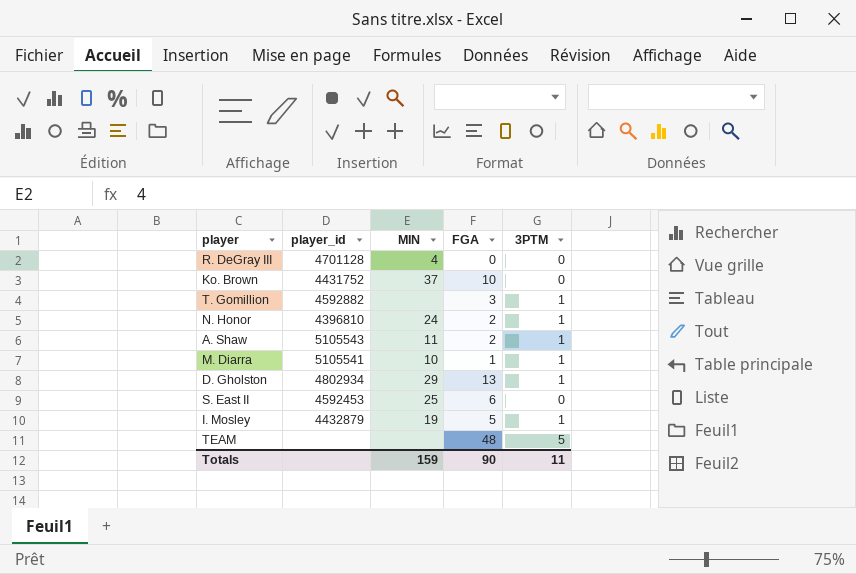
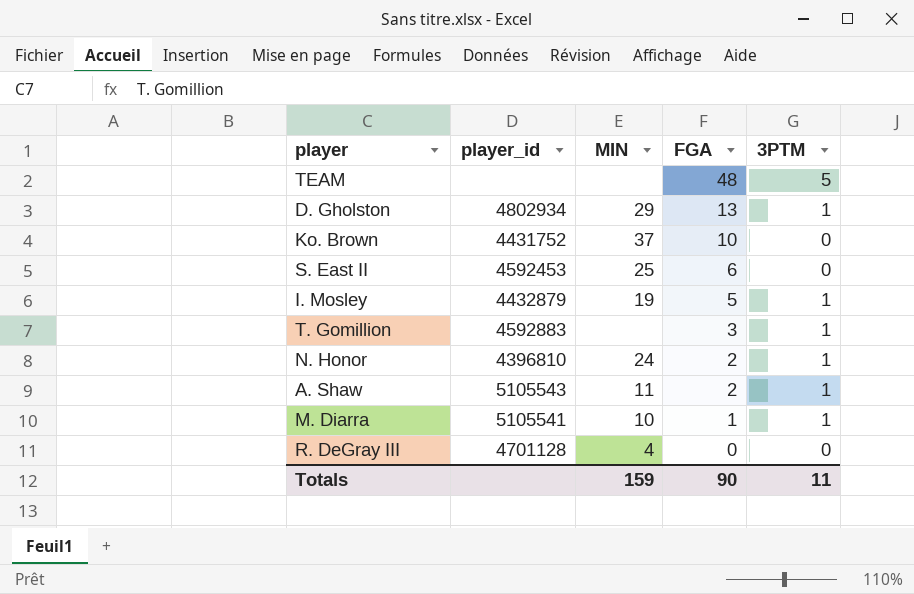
row order: none -> FGA descending
T. Gomillion | player_id: 4592882 -> 4592883

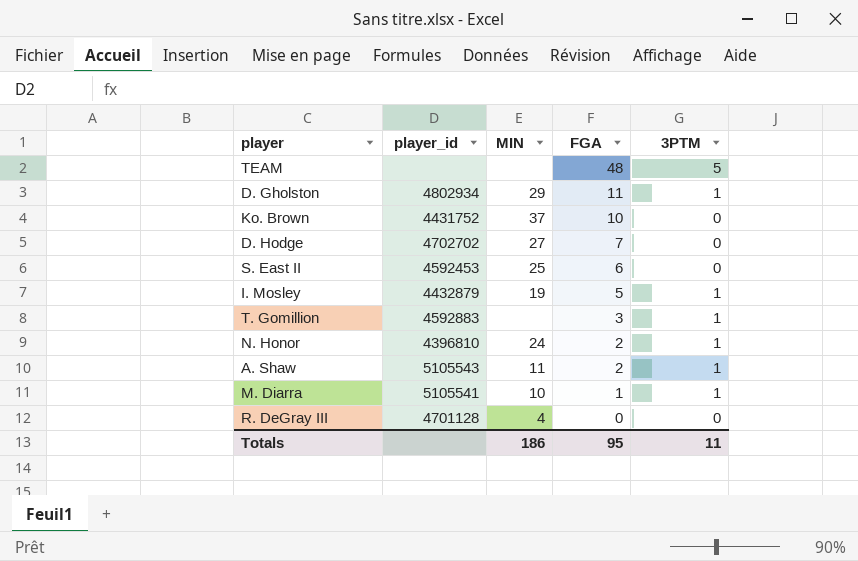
D. Gholston | FGA: 13 -> 11
row D. Hodge: none -> 4702702 | 27 | 7 | 0
Totals | MIN: 159 -> 186
Totals | FGA: 90 -> 95

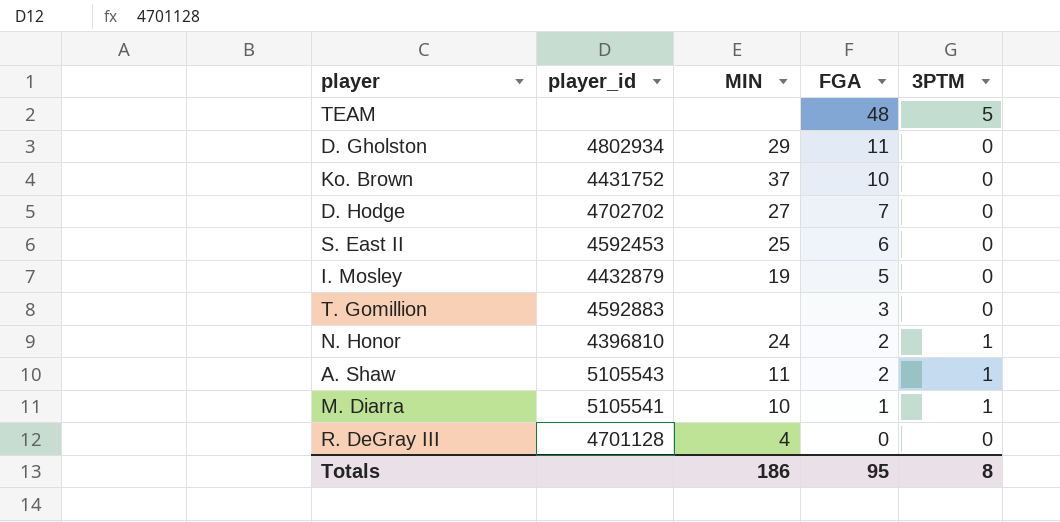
D. Gholston | 3PTM: 1 -> 0
I. Mosley | 3PTM: 1 -> 0
T. Gomillion | 3PTM: 1 -> 0
Totals | 3PTM: 11 -> 8

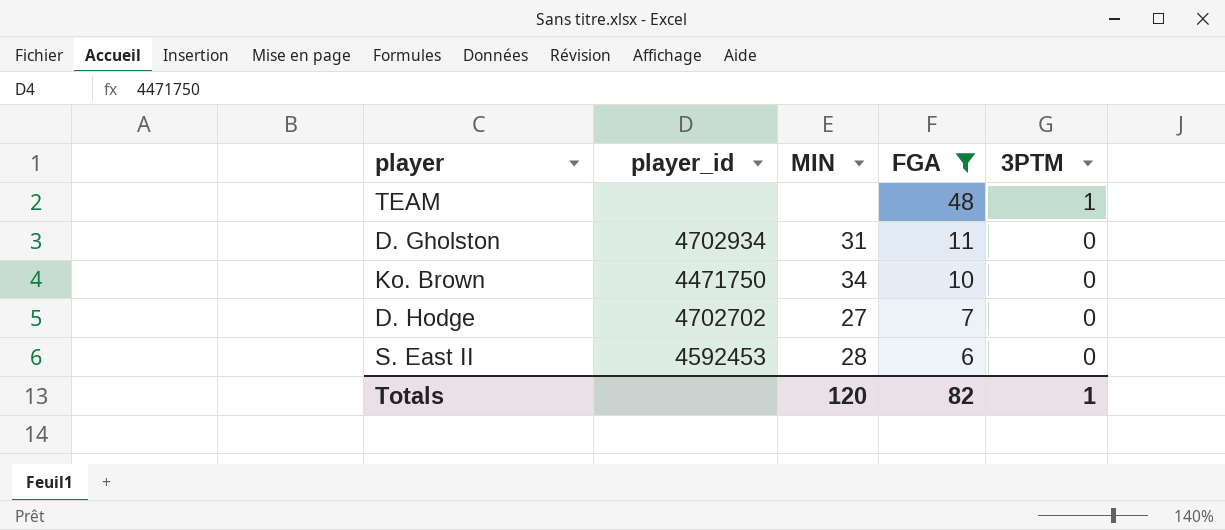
filter: none -> FGA >= 6
TEAM | 3PTM: 5 -> 1
D. Gholston | player_id: 4802934 -> 4702934
D. Gholston | MIN: 29 -> 31
Ko. Brown | player_id: 4431752 -> 4471750
Ko. Brown | MIN: 37 -> 34
S. East II | MIN: 25 -> 28
Totals | MIN: 186 -> 120
Totals | FGA: 95 -> 82
Totals | 3PTM: 8 -> 1

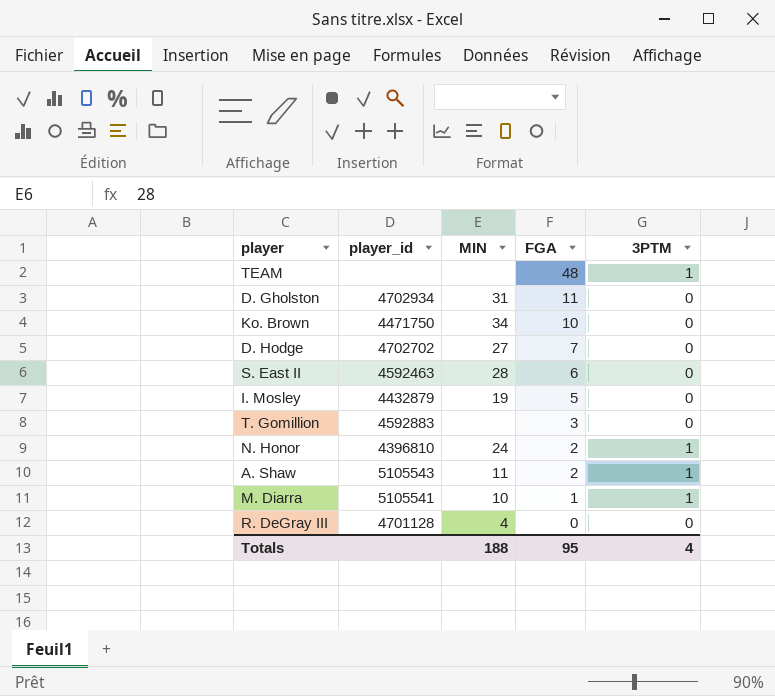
filter: FGA >= 6 -> none
S. East II | player_id: 4592453 -> 4592463
Totals | MIN: 120 -> 188
Totals | FGA: 82 -> 95
Totals | 3PTM: 1 -> 4

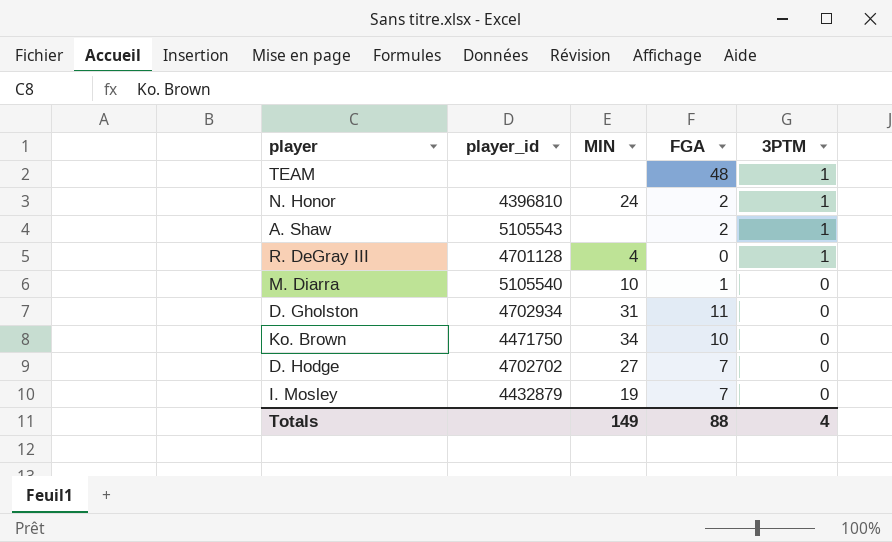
row order: FGA descending -> 3PTM descending
row S. East II: 4592463 | 28 | 6 | 0 -> none
row T. Gomillion: 4592883 | none | 3 | 0 -> none
A. Shaw | MIN: 11 -> none
R. DeGray III | 3PTM: 0 -> 1
M. Diarra | player_id: 5105541 -> 5105540
M. Diarra | 3PTM: 1 -> 0
I. Mosley | FGA: 5 -> 7
Totals | MIN: 188 -> 149
Totals | FGA: 95 -> 88

